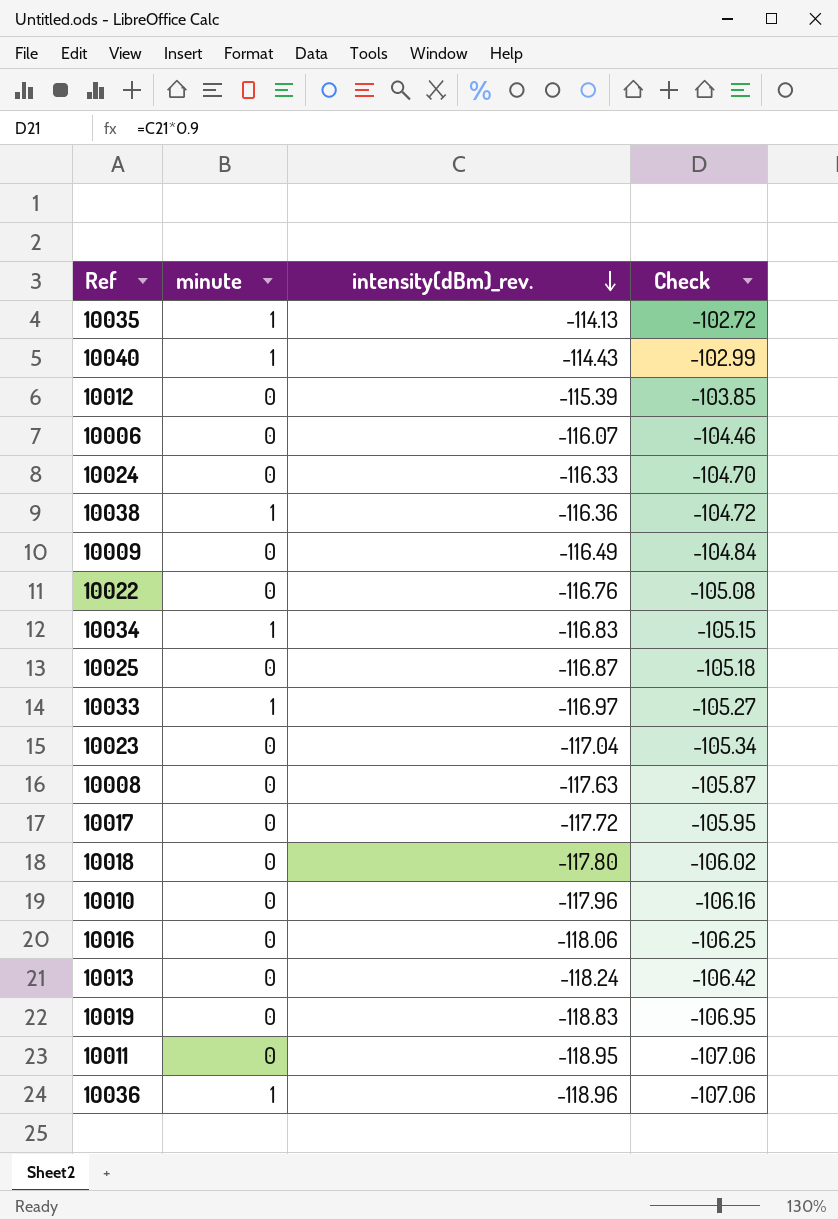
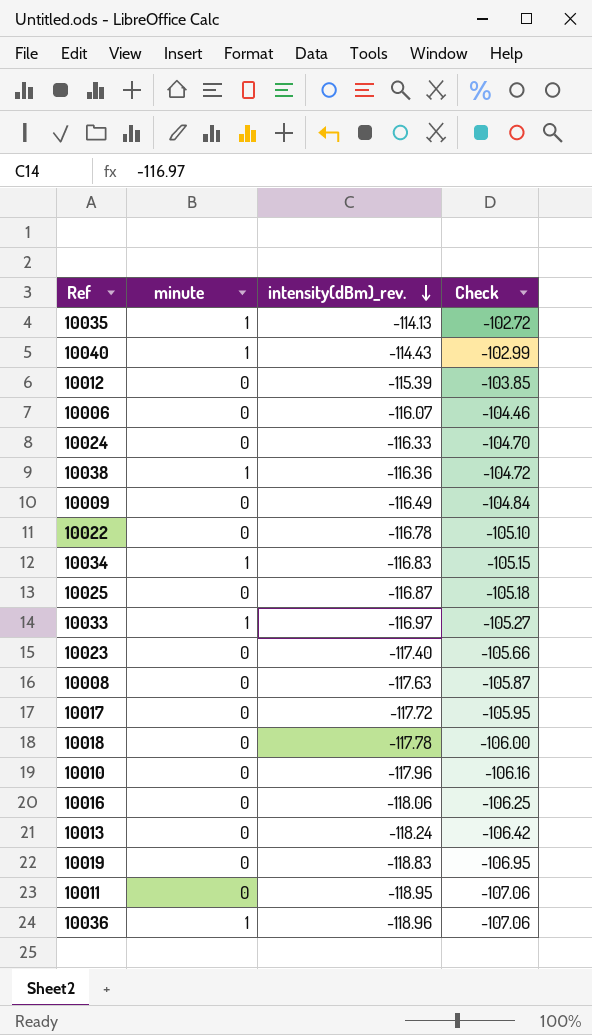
10022 | intensity(dBm)_rev.: -116.76 -> -116.78
10022 | Check: -105.08 -> -105.10
10023 | intensity(dBm)_rev.: -117.04 -> -117.40
10023 | Check: -105.34 -> -105.66
10018 | intensity(dBm)_rev.: -117.80 -> -117.78
10018 | Check: -106.02 -> -106.00

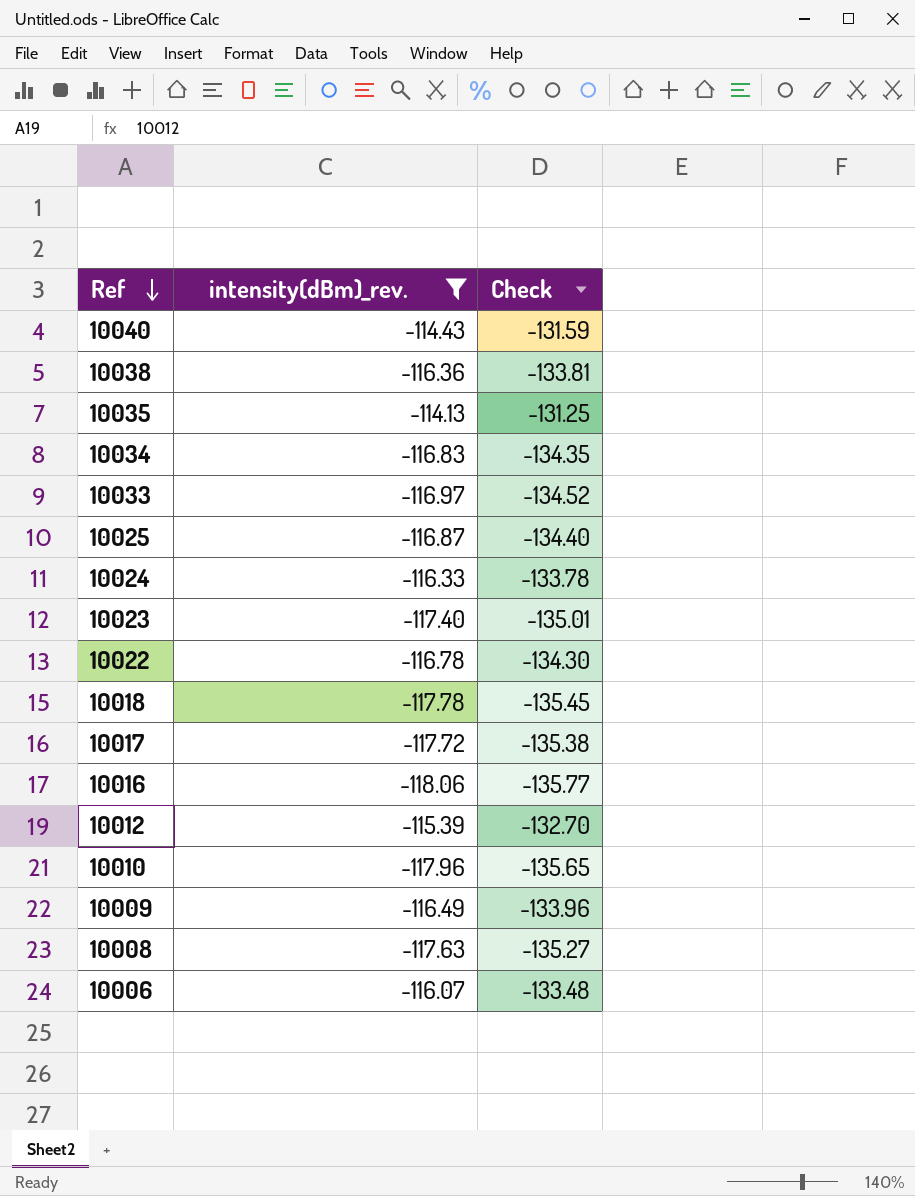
filter: none -> intensity(dBm)_rev. >= -118.06
row order: intensity(dBm)_rev. descending -> Ref descending
column minute | position: 2 -> none
column Check | formula: [intensity(dBm)_rev.] * 0.9 -> [intensity(dBm)_rev.] * 1.15

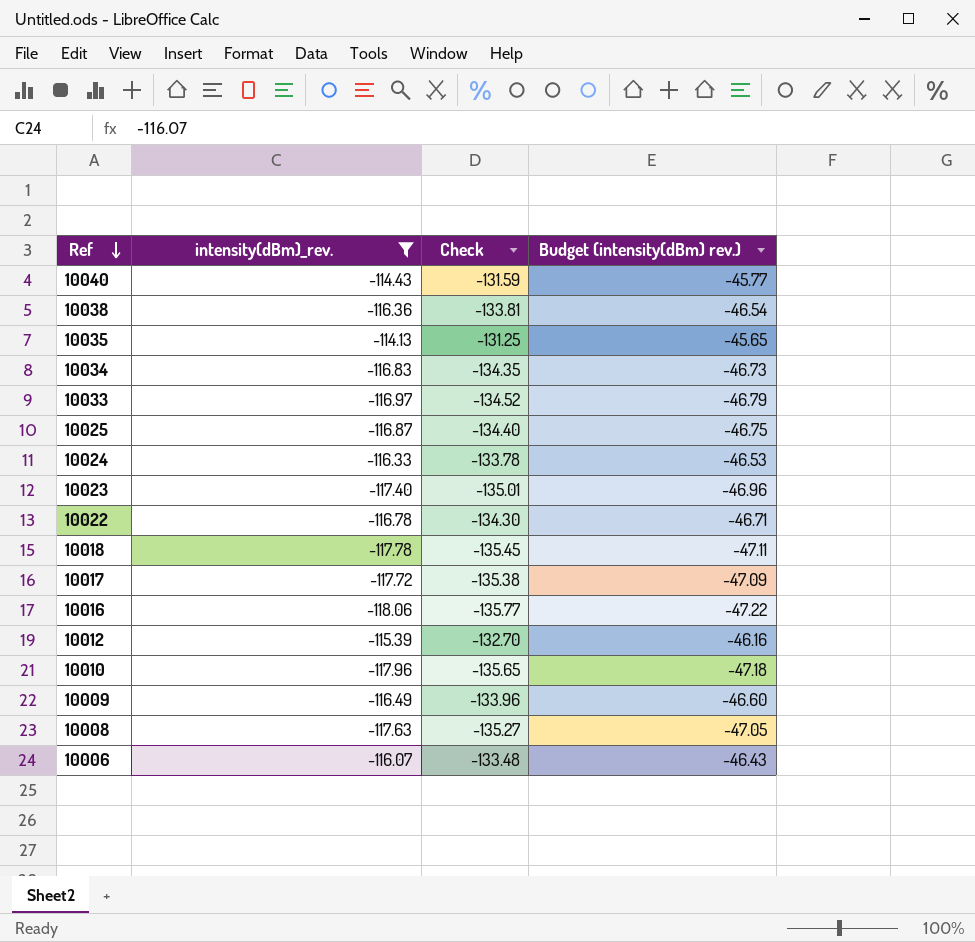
column Budget (intensity(dBm) rev.) | formula: none -> [intensity(dBm)_rev.] * 0.4

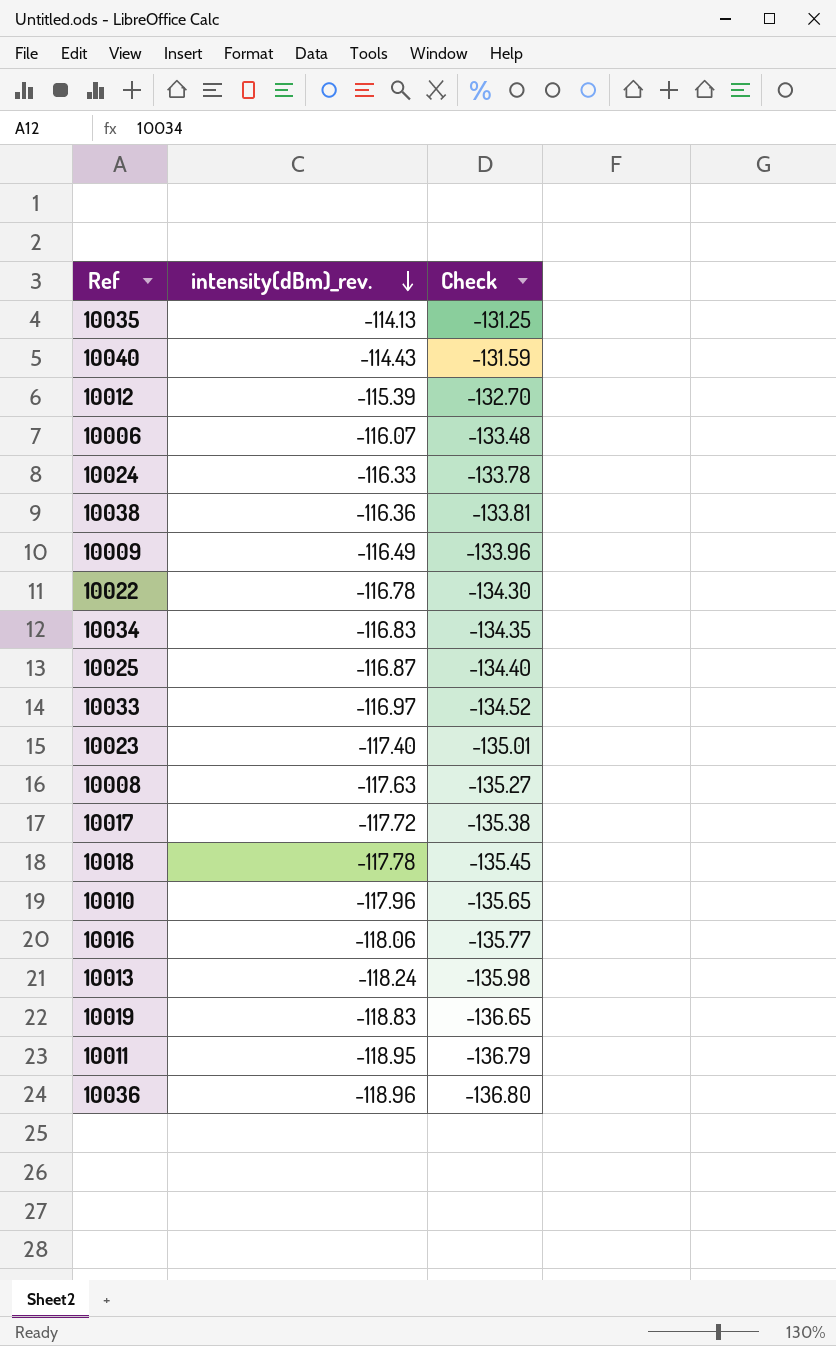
filter: intensity(dBm)_rev. >= -118.06 -> none
row order: Ref descending -> intensity(dBm)_rev. descending
column Budget (intensity(dBm) rev.) | formula: [intensity(dBm)_rev.] * 0.4 -> none

